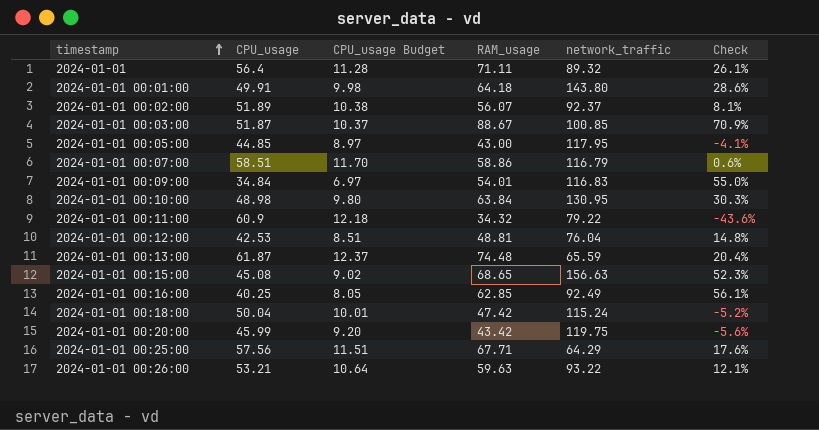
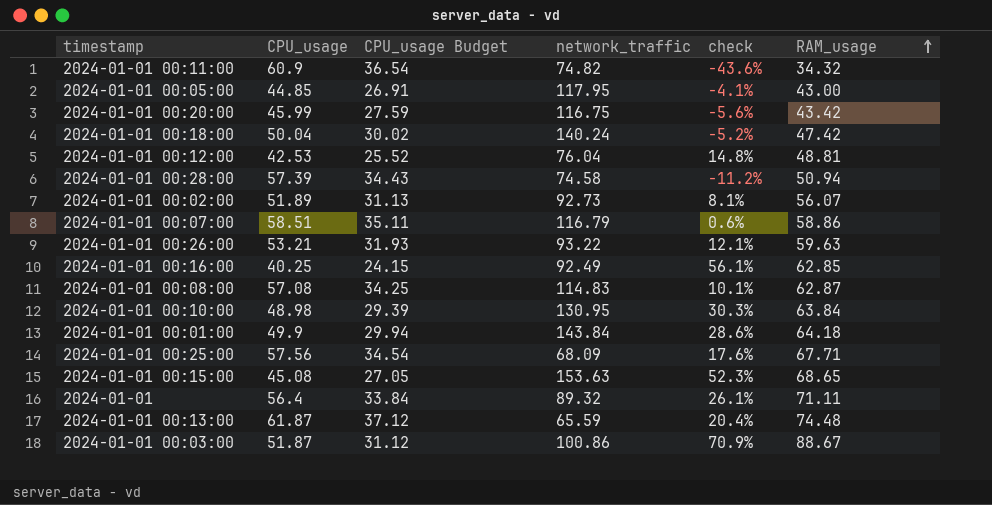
row order: timestamp ascending -> RAM_usage ascending
column CPU_usage Budget | formula: [CPU_usage] * 0.2 -> [CPU_usage] * 0.6
column name: Check -> check
column RAM_usage | position: 4 -> 6
row 2024-01-01 00:09:00: 34.84 | 6.97 | 54.01 | 116.83 | 55.0% -> none
2024-01-01 00:11:00 | network_traffic: 79.22 -> 74.82
2024-01-01 00:20:00 | network_traffic: 119.75 -> 116.75
2024-01-01 00:18:00 | network_traffic: 115.24 -> 140.24
row 2024-01-01 00:28:00: none -> 57.39 | 34.43 | 74.58 | -11.2% | 50.94
2024-01-01 00:02:00 | network_traffic: 92.37 -> 92.73
row 2024-01-01 00:08:00: none -> 57.08 | 34.25 | 114.83 | 10.1% | 62.87
2024-01-01 00:01:00 | CPU_usage: 49.91 -> 49.9
2024-01-01 00:01:00 | network_traffic: 143.80 -> 143.84
2024-01-01 00:25:00 | network_traffic: 64.29 -> 68.09
2024-01-01 00:15:00 | network_traffic: 156.63 -> 153.63
2024-01-01 00:03:00 | network_traffic: 100.85 -> 100.86

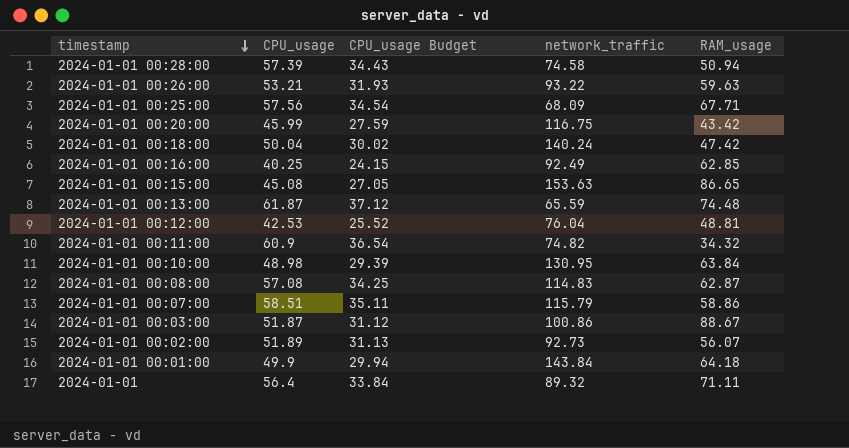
row order: RAM_usage ascending -> timestamp descending
column check | formula: ([RAM_usage] - [CPU_usage]) / [CPU_usage] -> none
row 2024-01-01 00:05:00: 44.85 | 26.91 | 117.95 | -4.1% | 43.00 -> none
2024-01-01 00:15:00 | RAM_usage: 68.65 -> 86.65
2024-01-01 00:07:00 | network_traffic: 116.79 -> 115.79

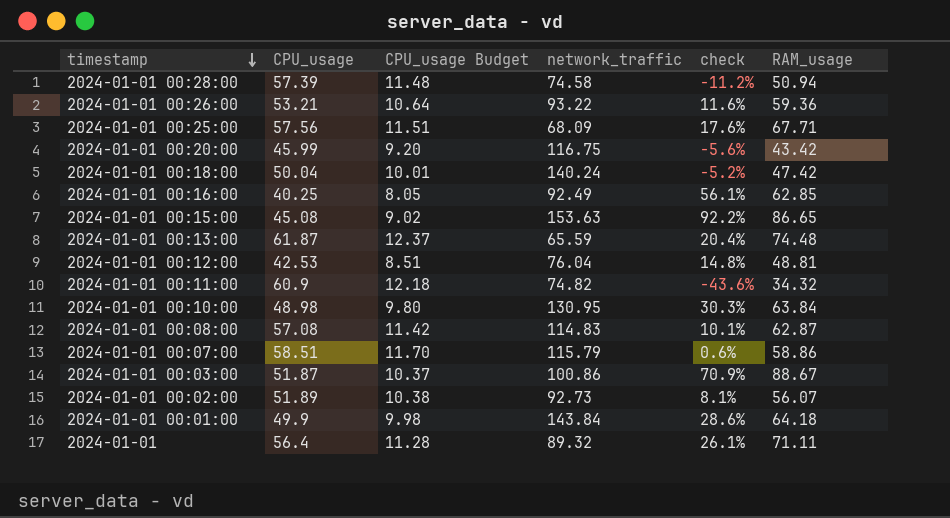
column CPU_usage Budget | formula: [CPU_usage] * 0.6 -> [CPU_usage] * 0.2
column check | formula: none -> ([RAM_usage] - [CPU_usage]) / [CPU_usage]
2024-01-01 00:26:00 | RAM_usage: 59.63 -> 59.36

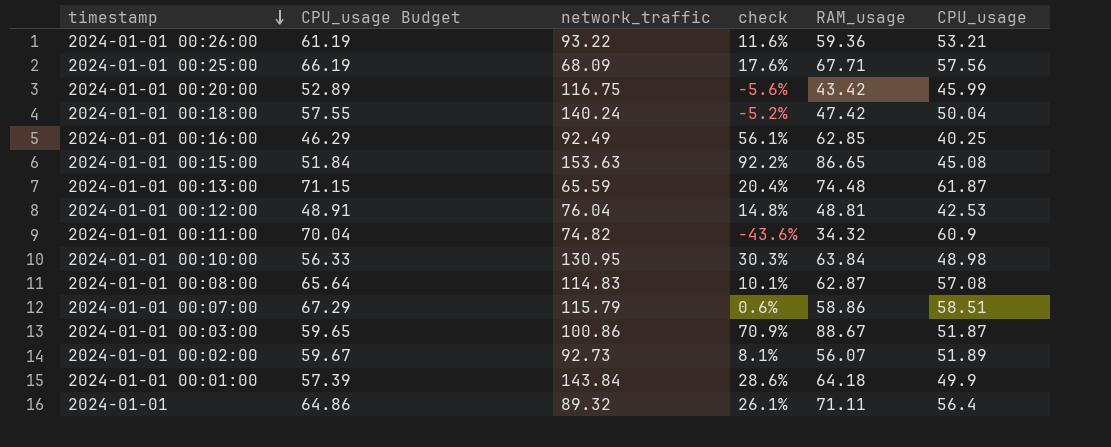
column CPU_usage Budget | formula: [CPU_usage] * 0.2 -> [CPU_usage] * 1.15
column CPU_usage | position: 2 -> 6
row 2024-01-01 00:28:00: 57.39 | 11.48 | 74.58 | -11.2% | 50.94 -> none

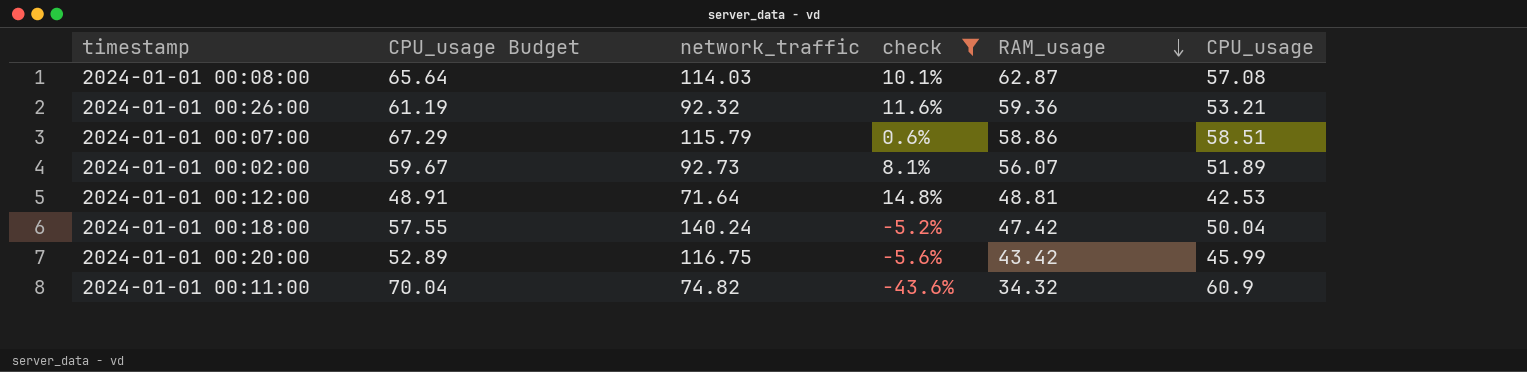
filter: none -> check <= 14.8%
row order: timestamp descending -> RAM_usage descending
2024-01-01 00:08:00 | network_traffic: 114.83 -> 114.03
2024-01-01 00:26:00 | network_traffic: 93.22 -> 92.32
2024-01-01 00:12:00 | network_traffic: 76.04 -> 71.64

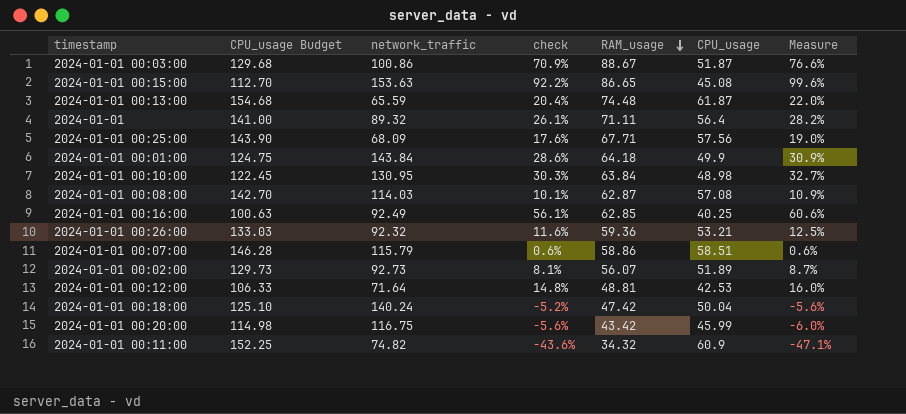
filter: check <= 14.8% -> none
column CPU_usage Budget | formula: [CPU_usage] * 1.15 -> [CPU_usage] * 2.5
column Measure | formula: none -> [check] * 1.08

